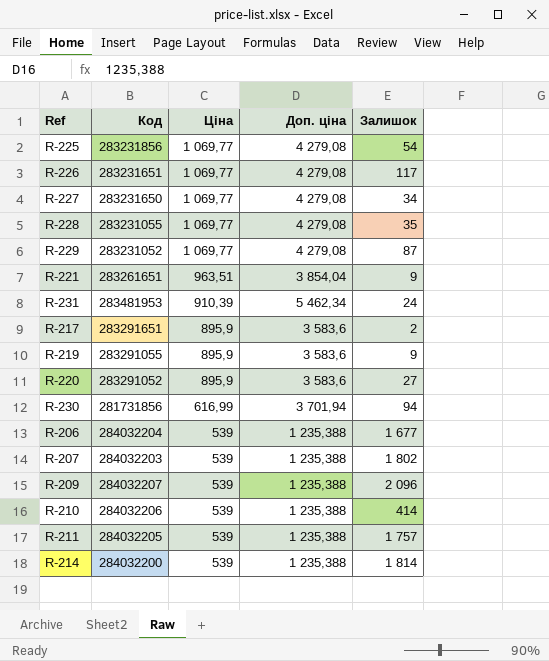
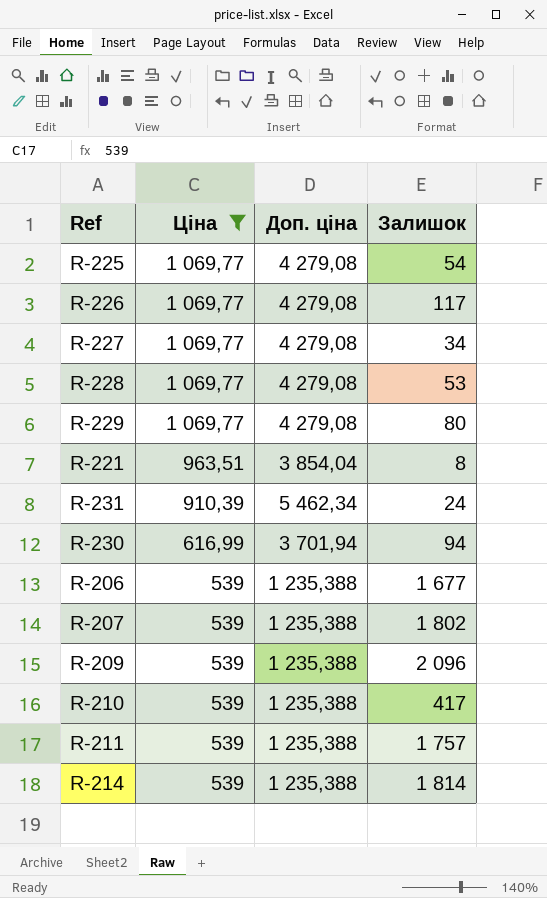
filter: none -> Ціна != 895,9
column Код | position: 2 -> none
R-228 | Залишок: 35 -> 53
R-229 | Залишок: 87 -> 80
R-221 | Залишок: 9 -> 8
R-210 | Залишок: 414 -> 417

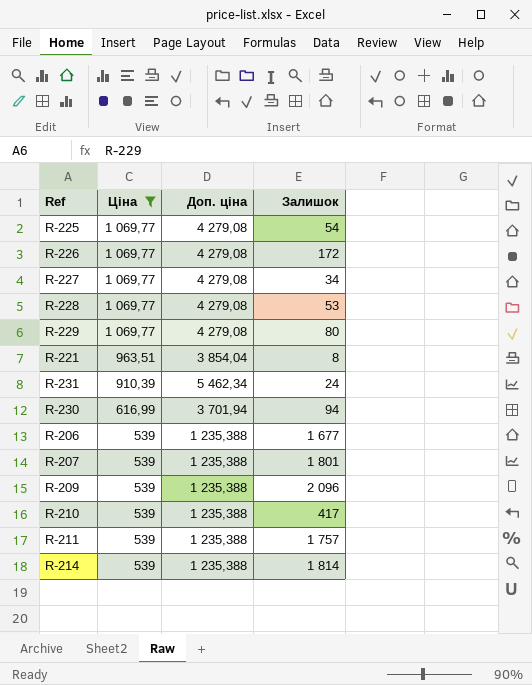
R-226 | Залишок: 117 -> 172
R-207 | Залишок: 1 802 -> 1 801

